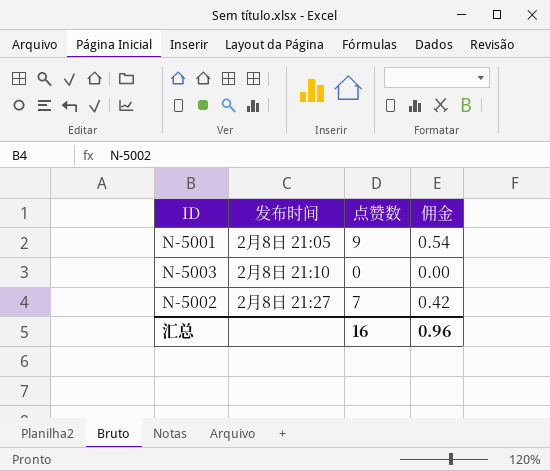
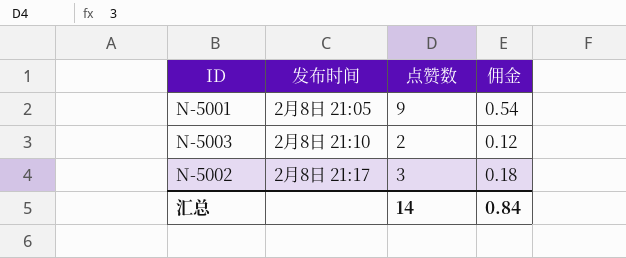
N-5003 | 点赞数: 0 -> 2
N-5003 | 佣金: 0.00 -> 0.12
N-5002 | 发布时间: 2月8日 21:27 -> 2月8日 21:17
N-5002 | 点赞数: 7 -> 3
N-5002 | 佣金: 0.42 -> 0.18
汇总 | 点赞数: 16 -> 14
汇总 | 佣金: 0.96 -> 0.84

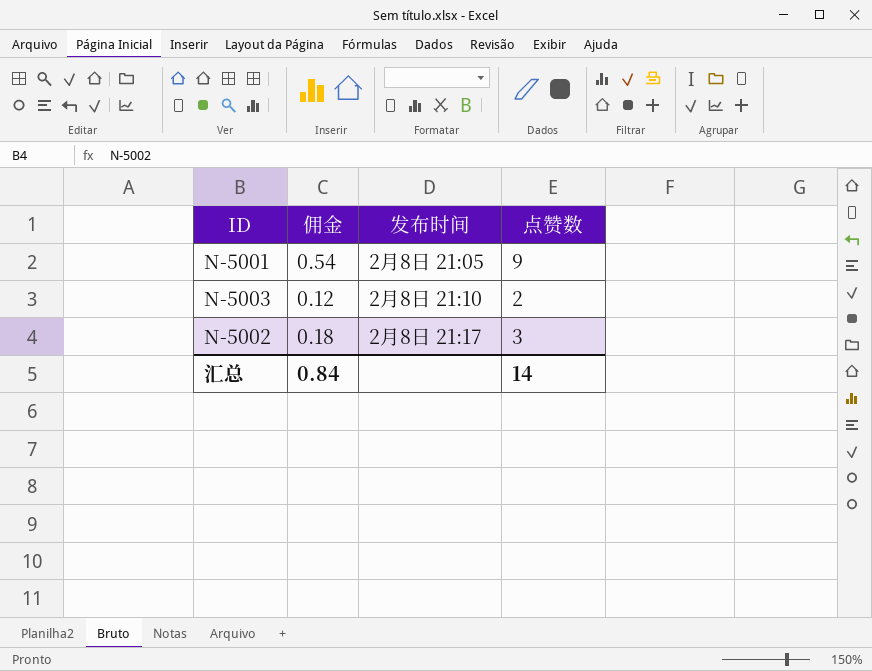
column 佣金 | position: 4 -> 2

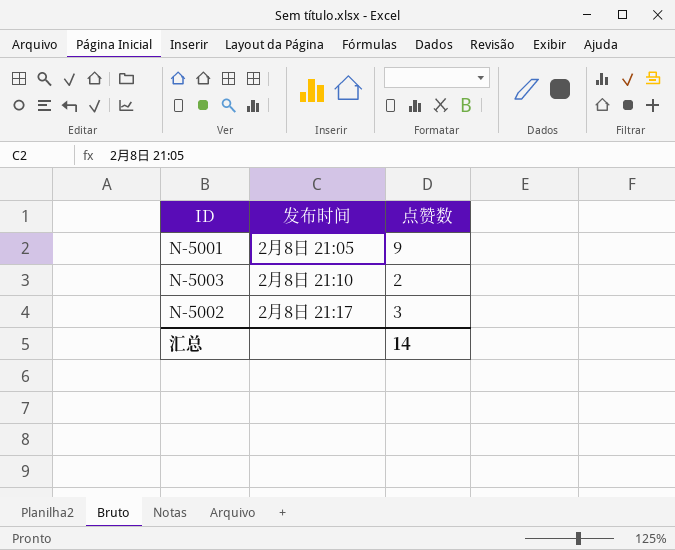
column 佣金 | formula: [点赞数] * 0.06 -> none

